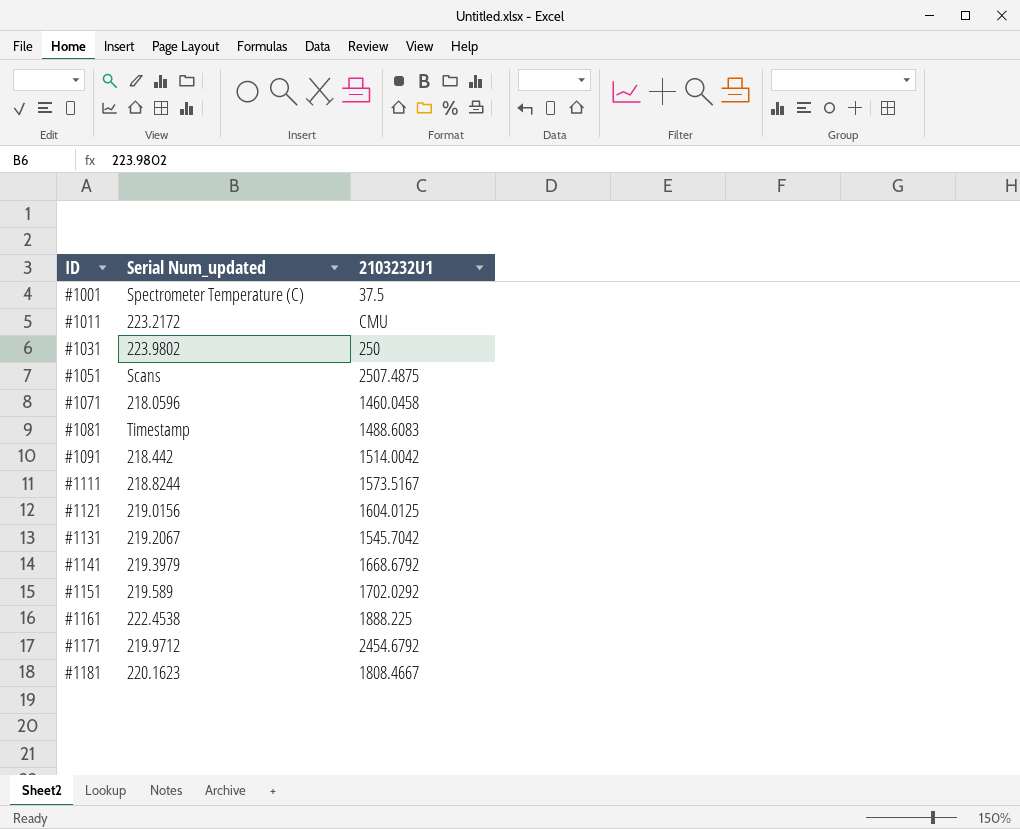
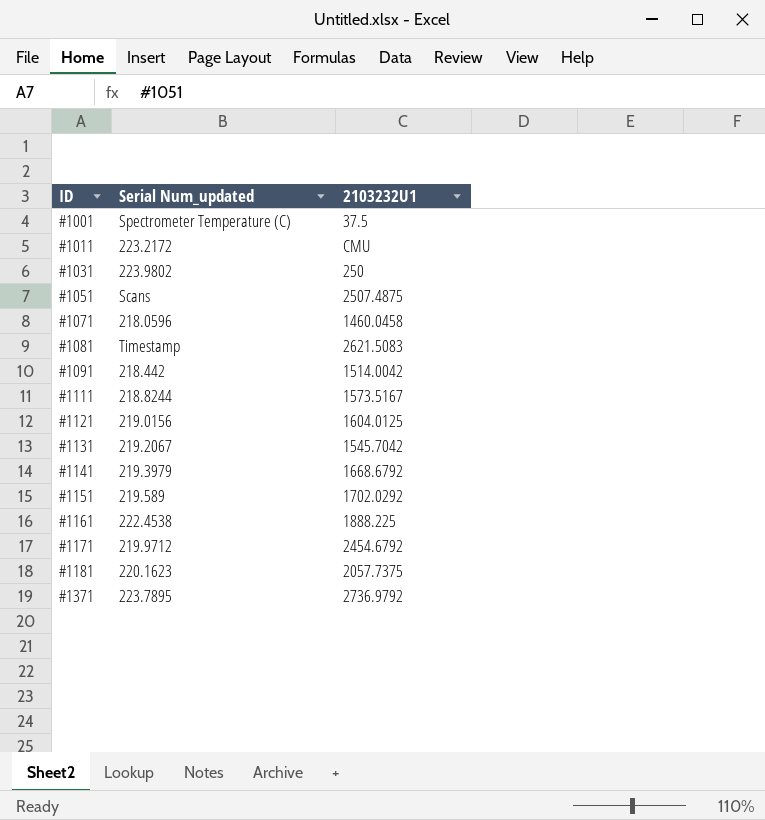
#1081 | 2103232U1: 1488.6083 -> 2621.5083
#1181 | 2103232U1: 1808.4667 -> 2057.7375
row #1371: none -> 223.7895 | 2736.9792

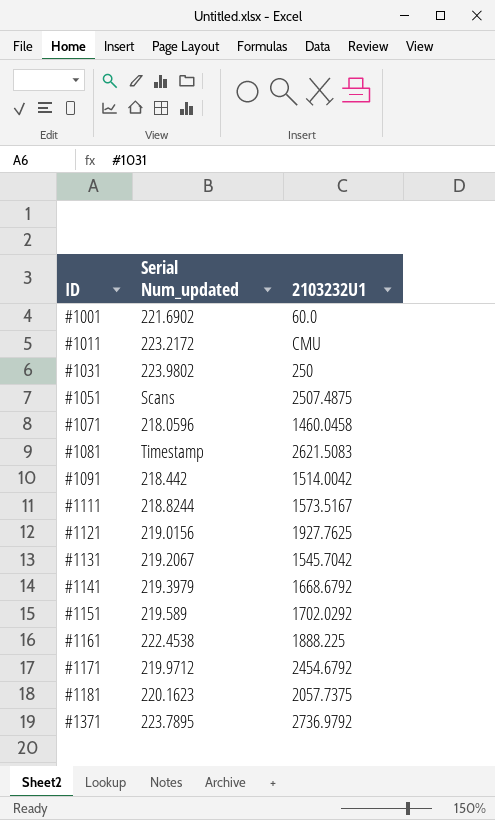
#1001 | Serial Num_updated: Spectrometer Temperature (C) -> 221.6902
#1001 | 2103232U1: 37.5 -> 60.0
#1121 | 2103232U1: 1604.0125 -> 1927.7625

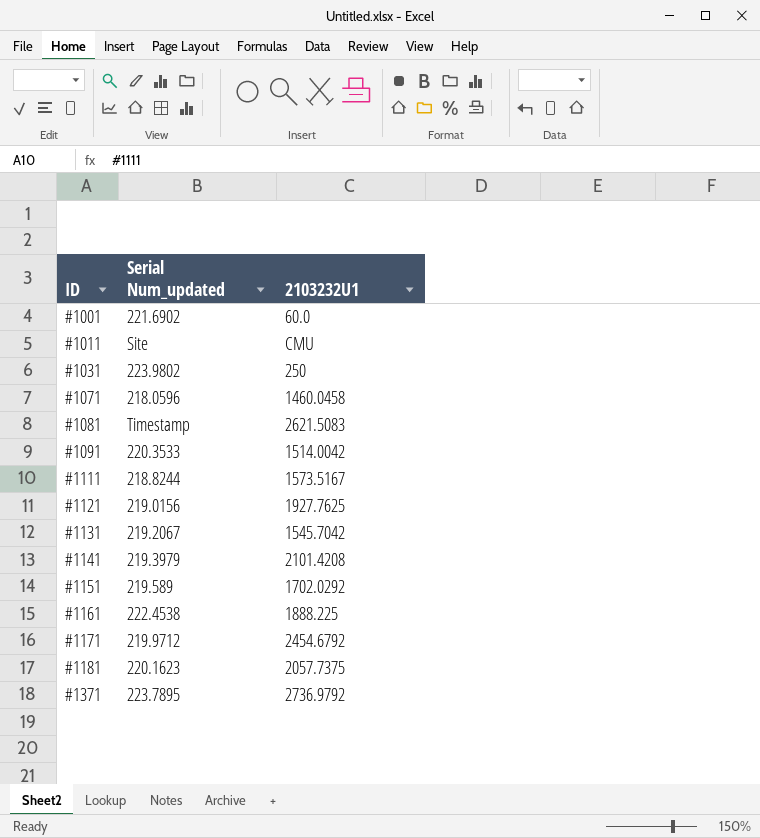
row #1051: Scans | 2507.4875 -> none
#1011 | Serial Num_updated: 223.2172 -> Site
#1091 | Serial Num_updated: 218.442 -> 220.3533
#1141 | 2103232U1: 1668.6792 -> 2101.4208

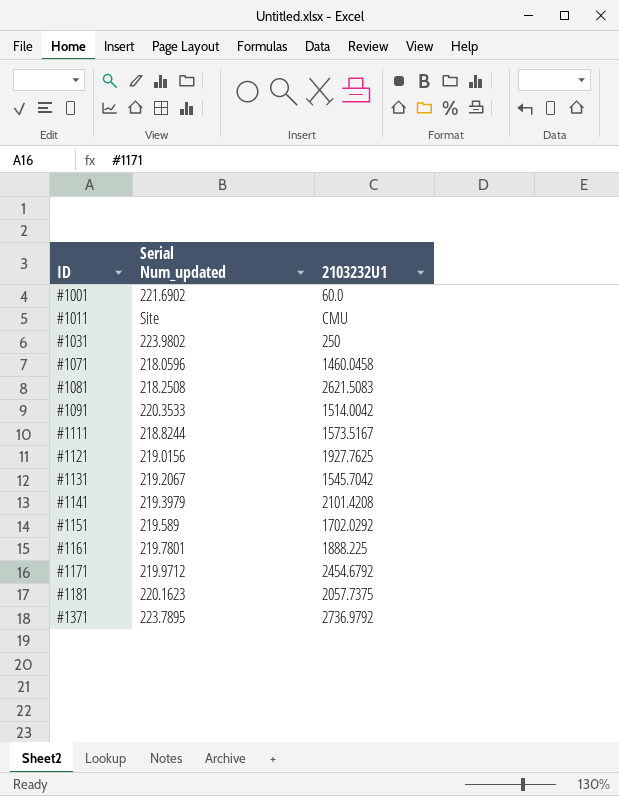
#1081 | Serial Num_updated: Timestamp -> 218.2508
#1161 | Serial Num_updated: 222.4538 -> 219.7801

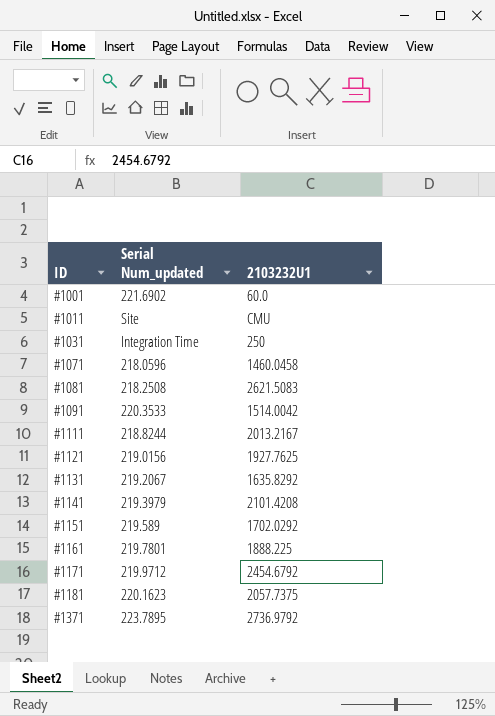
#1031 | Serial Num_updated: 223.9802 -> Integration Time
#1111 | 2103232U1: 1573.5167 -> 2013.2167
#1131 | 2103232U1: 1545.7042 -> 1635.8292

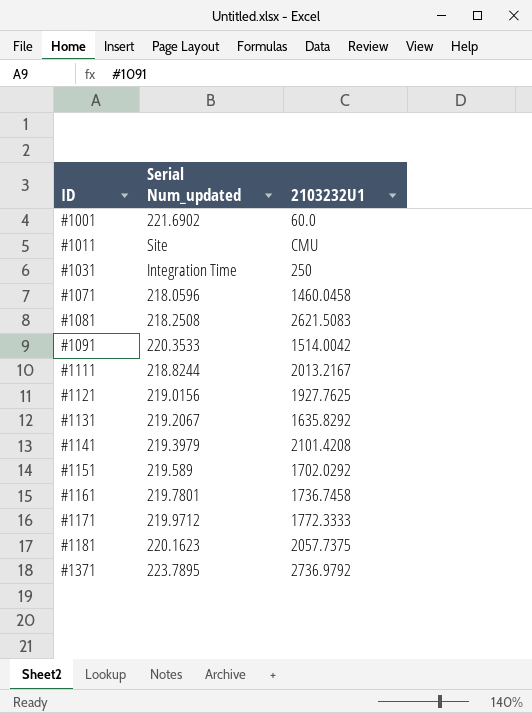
#1161 | 2103232U1: 1888.225 -> 1736.7458
#1171 | 2103232U1: 2454.6792 -> 1772.3333

